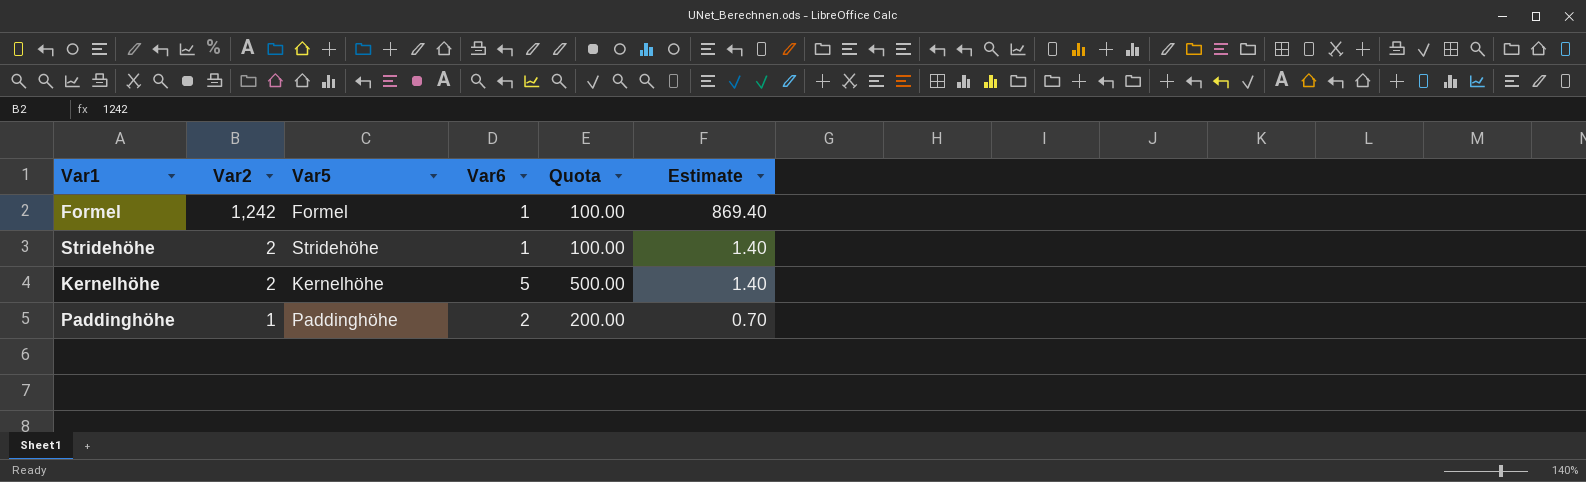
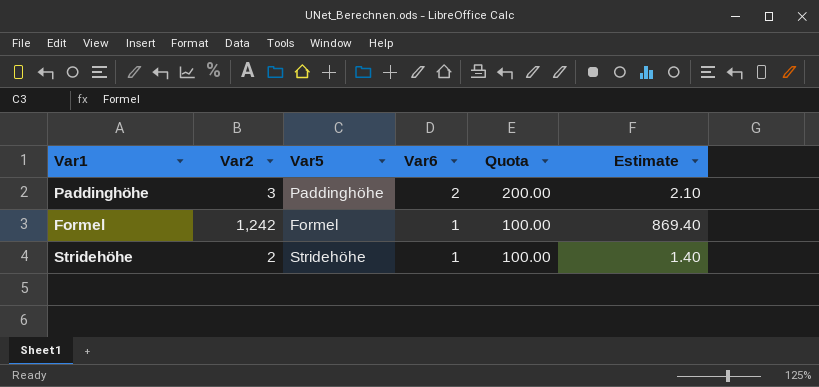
row order: Var2 descending -> Var6 descending
row Kernelhöhe: 2 | Kernelhöhe | 5 | 500.00 | 1.40 -> none
Paddinghöhe | Var2: 1 -> 3
Paddinghöhe | Estimate: 0.70 -> 2.10

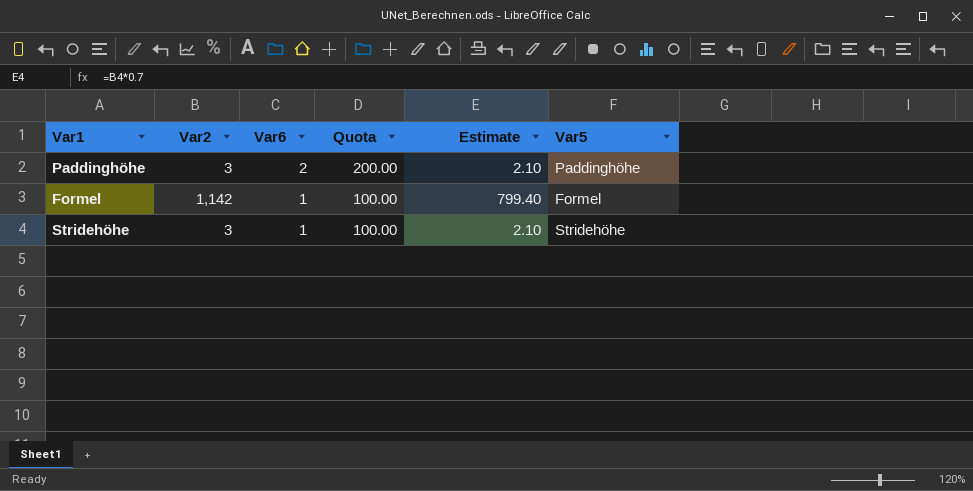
column Var5 | position: 3 -> 6
Formel | Var2: 1,242 -> 1,142
Formel | Estimate: 869.40 -> 799.40
Stridehöhe | Var2: 2 -> 3
Stridehöhe | Estimate: 1.40 -> 2.10

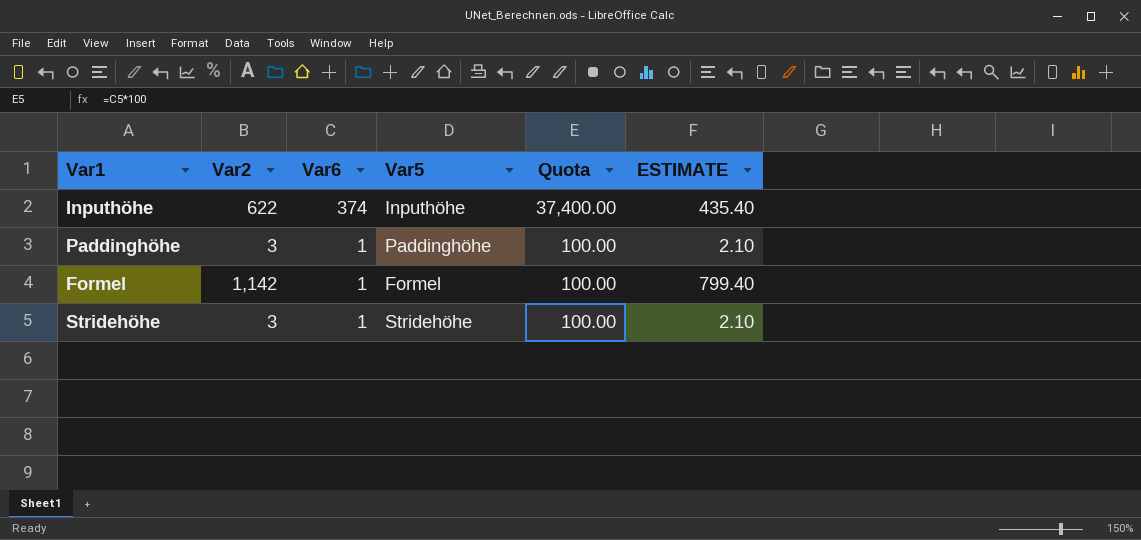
column Var5 | position: 6 -> 4
column name: Estimate -> ESTIMATE
row Inputhöhe: none -> 622 | 374 | Inputhöhe | 37,400.00 | 435.40
Paddinghöhe | Var6: 2 -> 1
Paddinghöhe | Quota: 200.00 -> 100.00

